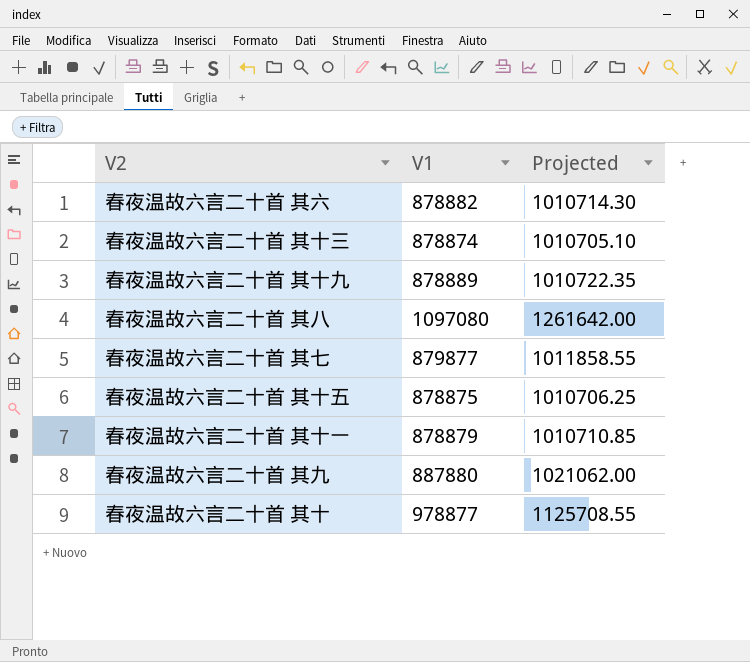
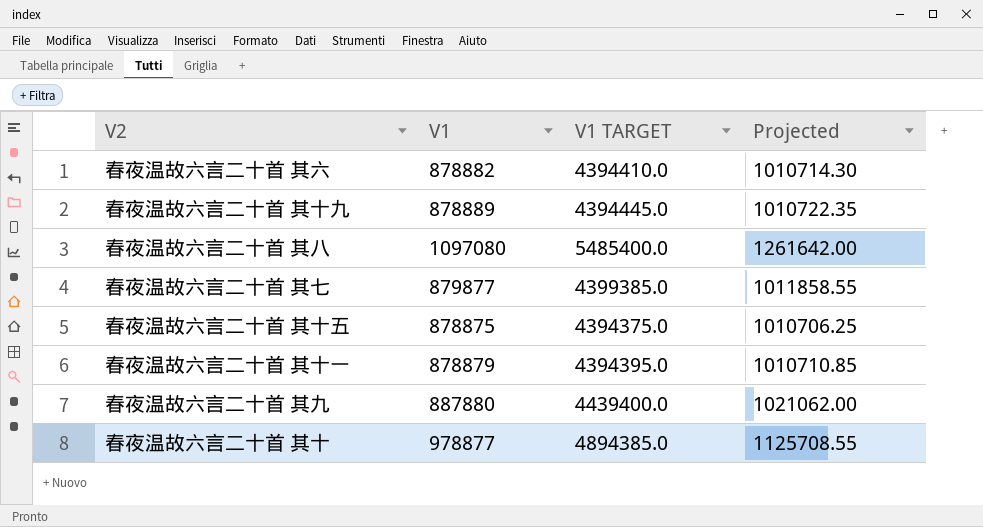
column V1 TARGET | formula: none -> [V1] * 5
row 春夜温故六言二十首 其十三: 878874 | 1010705.10 -> none

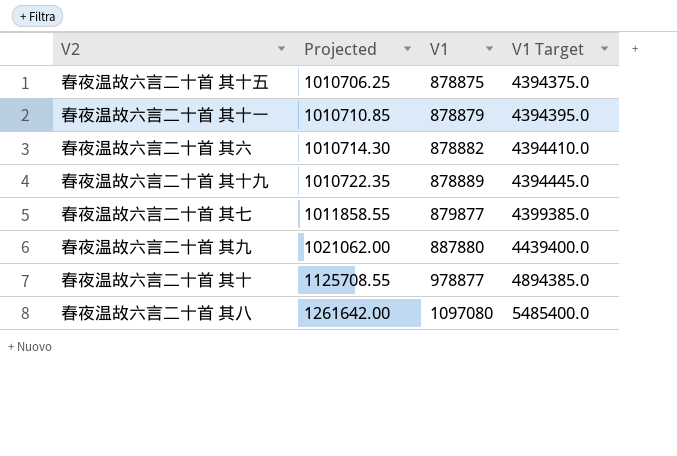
row order: none -> Projected ascending
column Projected | position: 4 -> 2
column name: V1 TARGET -> V1 Target

